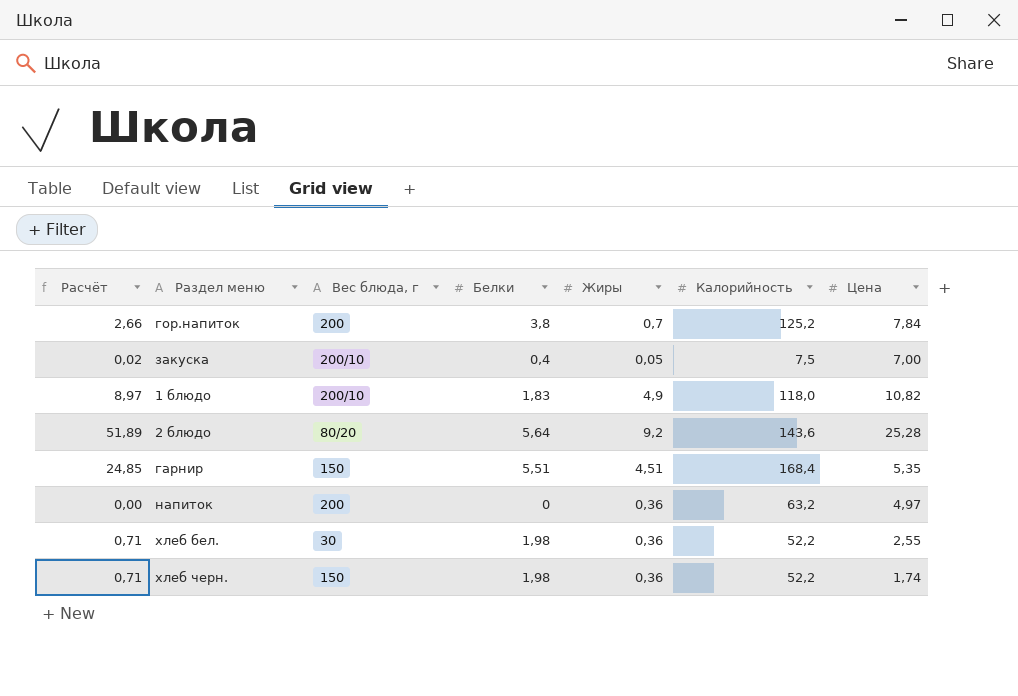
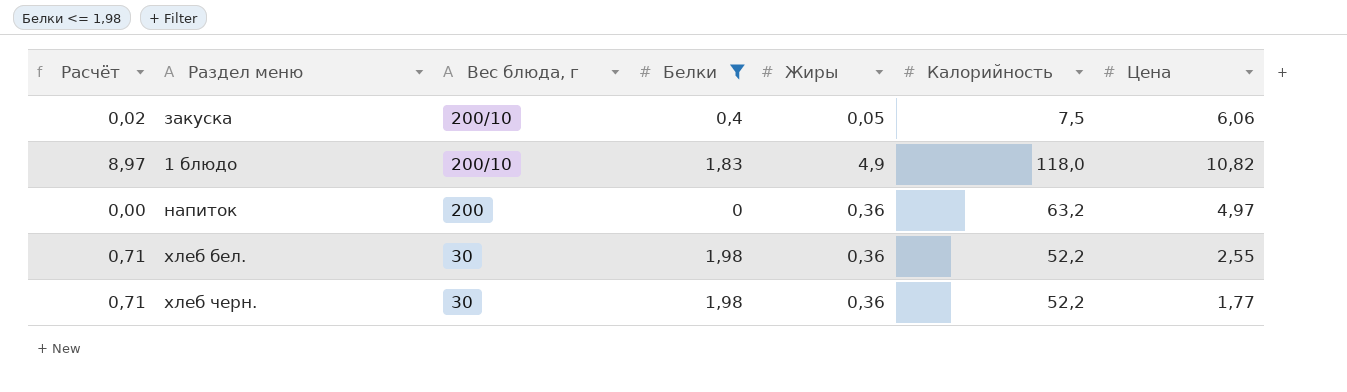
filter: none -> Белки <= 1,98
закуска | Цена: 7,00 -> 6,06
хлеб черн. | Вес блюда, г: 150 -> 30
хлеб черн. | Цена: 1,74 -> 1,77

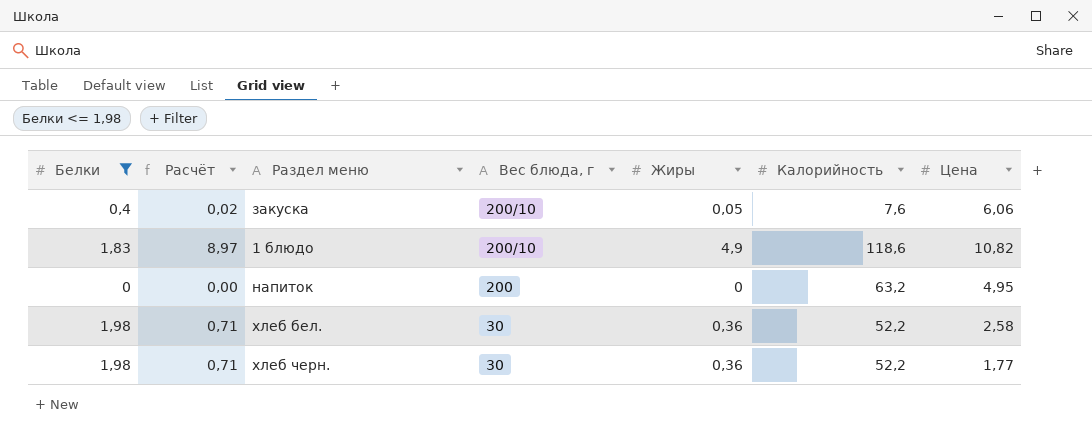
column Белки | position: 4 -> 1
закуска | Калорийность: 7,5 -> 7,6
1 блюдо | Калорийность: 118,0 -> 118,6
напиток | Жиры: 0,36 -> 0
напиток | Цена: 4,97 -> 4,95
хлеб бел. | Цена: 2,55 -> 2,58

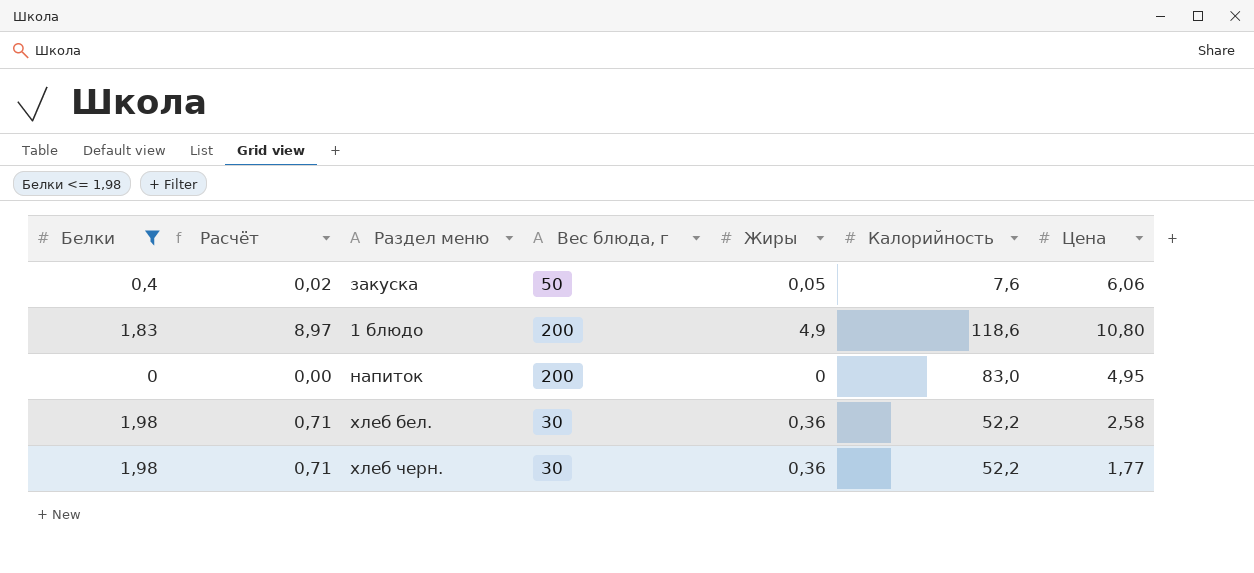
закуска | Вес блюда, г: 200/10 -> 50
1 блюдо | Вес блюда, г: 200/10 -> 200
1 блюдо | Цена: 10,82 -> 10,80
напиток | Калорийность: 63,2 -> 83,0

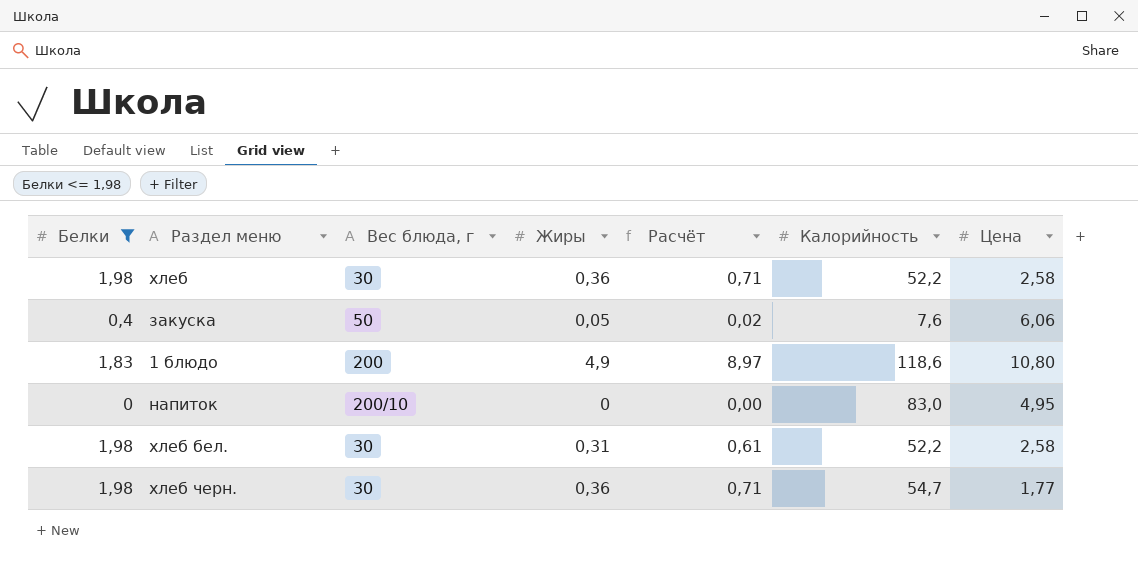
column Расчёт | position: 2 -> 5
row хлеб: none -> 1,98 | 30 | 0,36 | 0,71 | 52,2 | 2,58
напиток | Вес блюда, г: 200 -> 200/10
хлеб бел. | Жиры: 0,36 -> 0,31
хлеб бел. | Расчёт: 0,71 -> 0,61
хлеб черн. | Калорийность: 52,2 -> 54,7

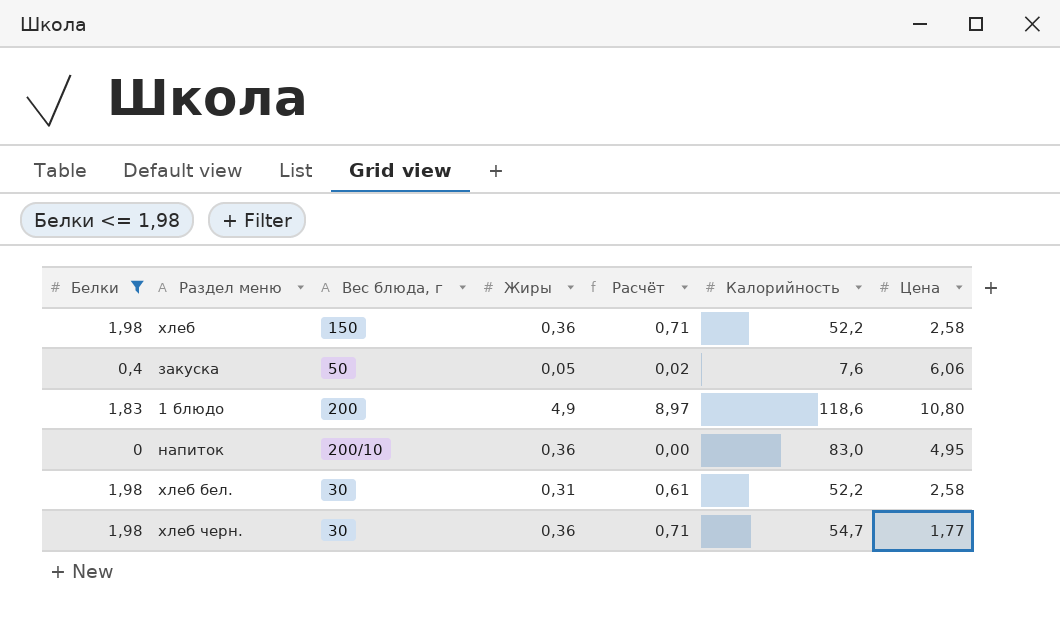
хлеб | Вес блюда, г: 30 -> 150
напиток | Жиры: 0 -> 0,36

